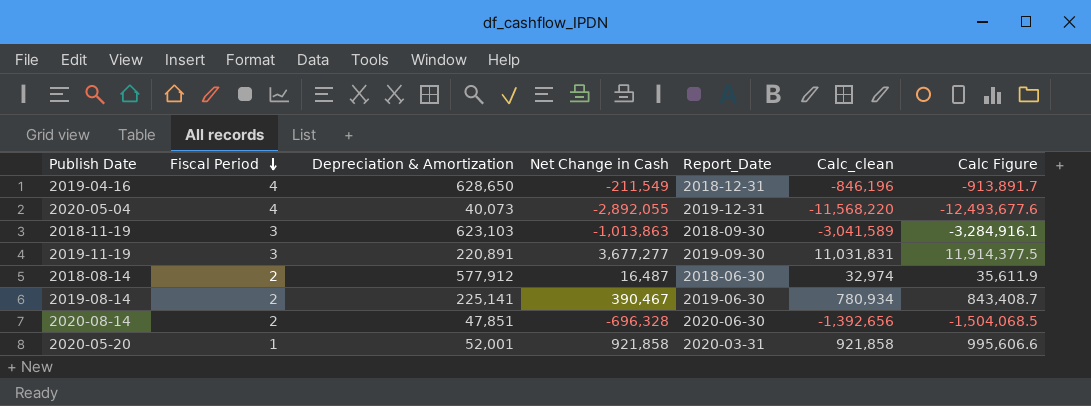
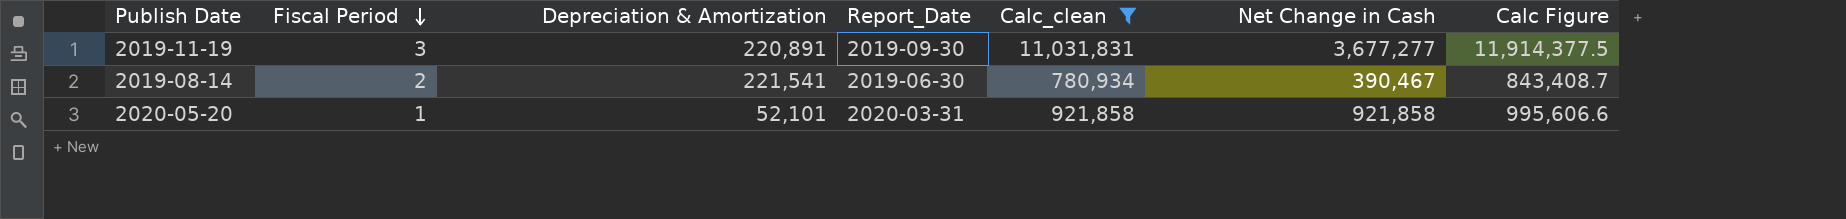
filter: none -> Calc_clean >= 780,934
column Net Change in Cash | position: 4 -> 6
2019-08-14 | Depreciation & Amortization: 225,141 -> 221,541
2020-05-20 | Depreciation & Amortization: 52,001 -> 52,101

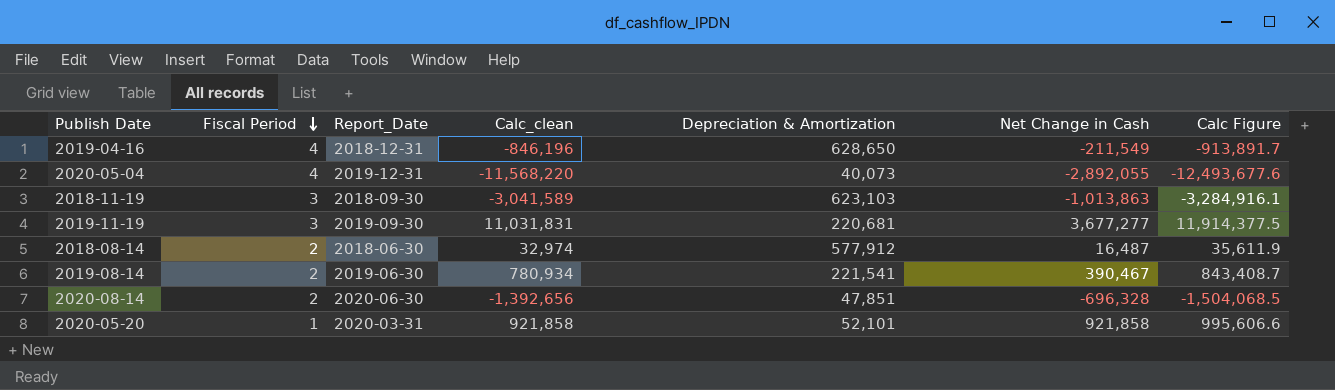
filter: Calc_clean >= 780,934 -> none
column Depreciation & Amortization | position: 3 -> 5
2019-11-19 | Depreciation & Amortization: 220,891 -> 220,681

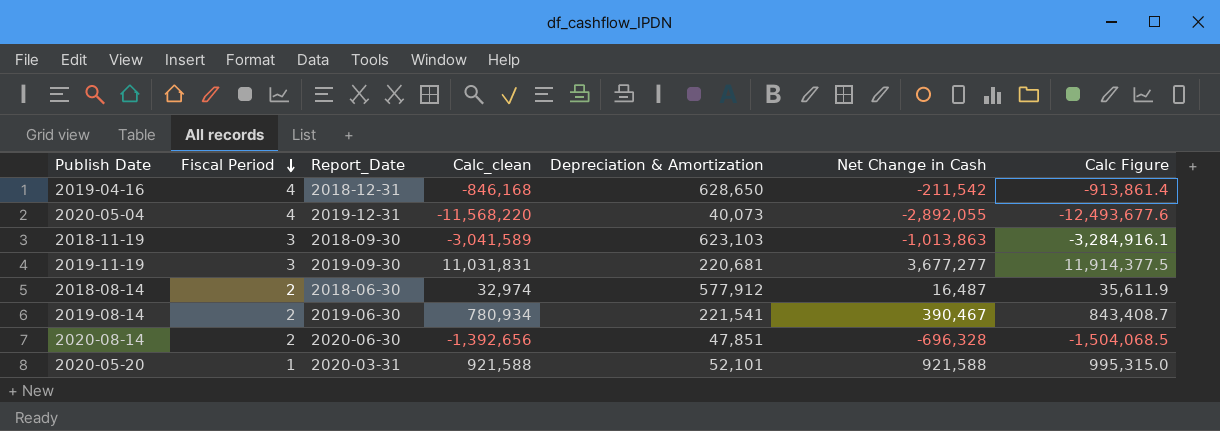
2019-04-16 | Calc_clean: -846,196 -> -846,168
2019-04-16 | Net Change in Cash: -211,549 -> -211,542
2019-04-16 | Calc Figure: -913,891.7 -> -913,861.4
2020-05-20 | Calc_clean: 921,858 -> 921,588
2020-05-20 | Net Change in Cash: 921,858 -> 921,588
2020-05-20 | Calc Figure: 995,606.6 -> 995,315.0

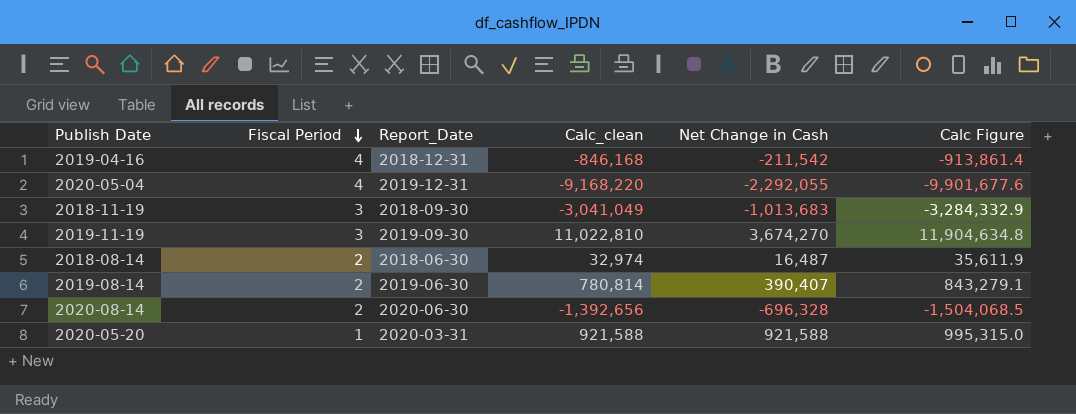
column Depreciation & Amortization | position: 5 -> none
2020-05-04 | Calc_clean: -11,568,220 -> -9,168,220
2020-05-04 | Net Change in Cash: -2,892,055 -> -2,292,055
2020-05-04 | Calc Figure: -12,493,677.6 -> -9,901,677.6
2018-11-19 | Calc_clean: -3,041,589 -> -3,041,049
2018-11-19 | Net Change in Cash: -1,013,863 -> -1,013,683
2018-11-19 | Calc Figure: -3,284,916.1 -> -3,284,332.9
2019-11-19 | Calc_clean: 11,031,831 -> 11,022,810
2019-11-19 | Net Change in Cash: 3,677,277 -> 3,674,270
2019-11-19 | Calc Figure: 11,914,377.5 -> 11,904,634.8
2019-08-14 | Calc_clean: 780,934 -> 780,814
2019-08-14 | Net Change in Cash: 390,467 -> 390,407
2019-08-14 | Calc Figure: 843,408.7 -> 843,279.1

